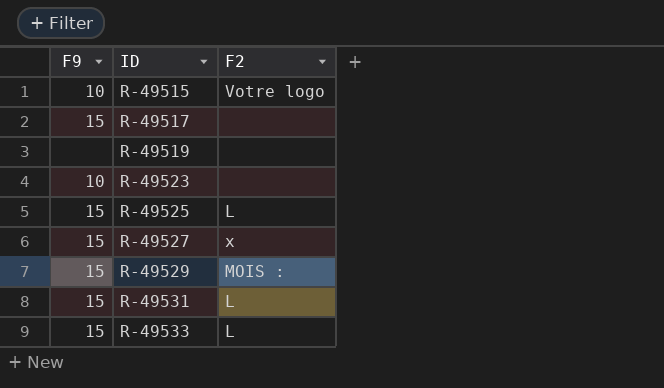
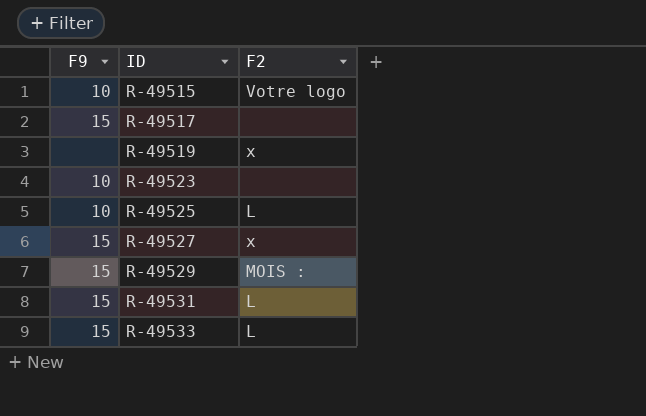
R-49519 | F2: none -> x
R-49525 | F9: 15 -> 10

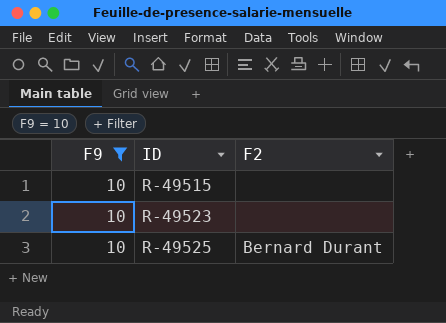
filter: none -> F9 = 10
R-49515 | F2: Votre logo -> none
R-49525 | F2: L -> Bernard Durant

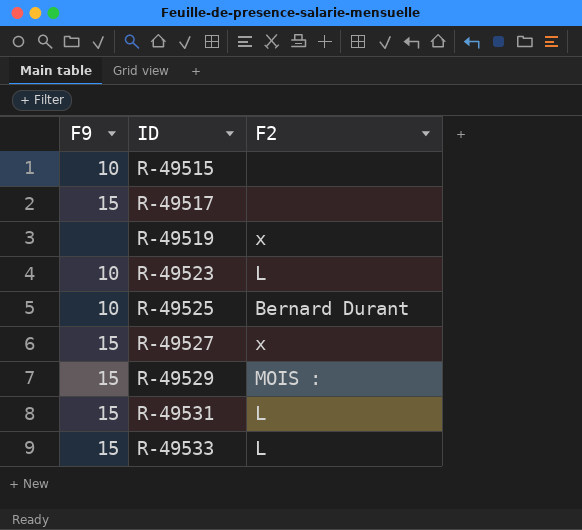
filter: F9 = 10 -> none
R-49523 | F2: none -> L

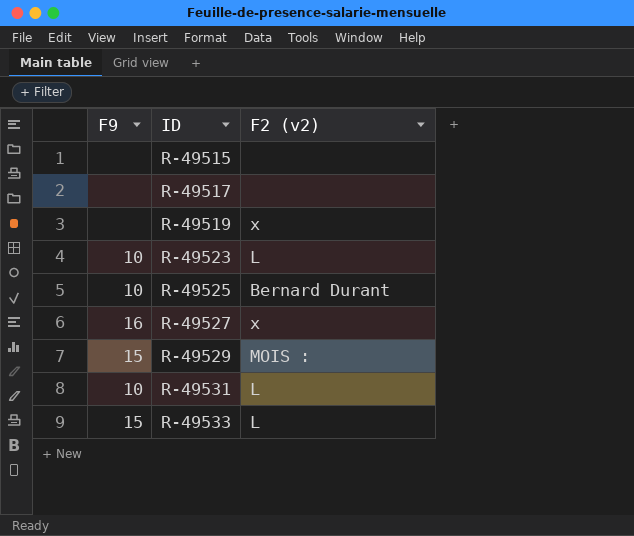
column name: F2 -> F2 (v2)
R-49515 | F9: 10 -> none
R-49517 | F9: 15 -> none
R-49527 | F9: 15 -> 16
R-49531 | F9: 15 -> 10

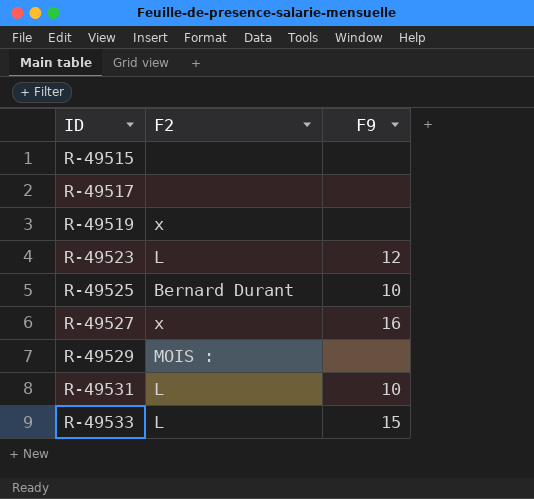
column name: F2 (v2) -> F2
column F9 | position: 1 -> 3
R-49523 | F9: 10 -> 12
R-49529 | F9: 15 -> none

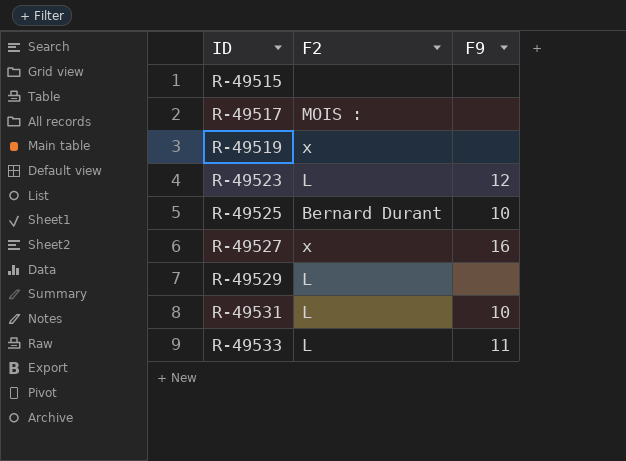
R-49517 | F2: none -> MOIS :
R-49529 | F2: MOIS : -> L
R-49533 | F9: 15 -> 11

